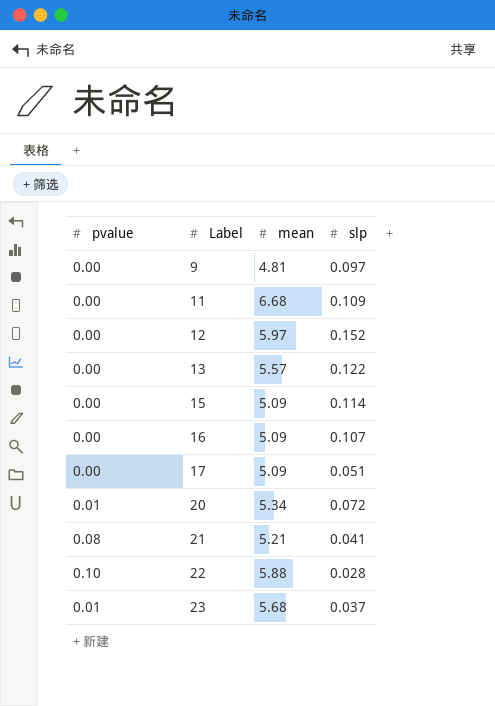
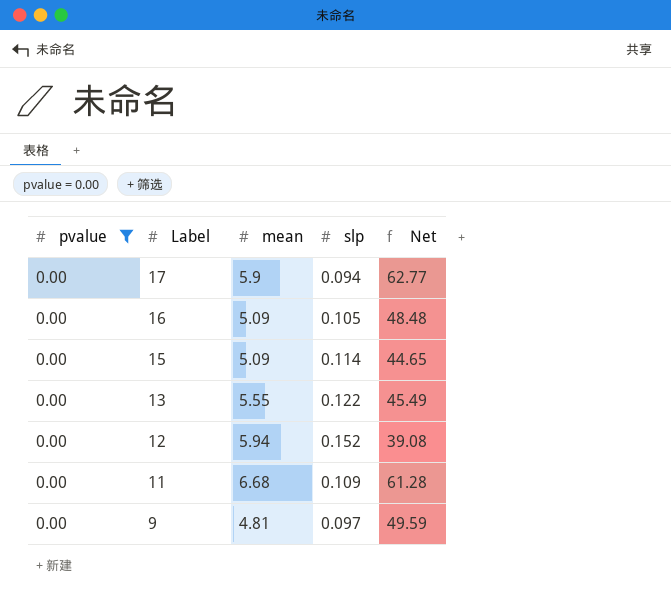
filter: none -> pvalue = 0.00
row order: Label ascending -> Label descending
column Net | formula: none -> [mean] / [slp]
17 | mean: 5.09 -> 5.9
17 | slp: 0.051 -> 0.094
16 | slp: 0.107 -> 0.105
13 | mean: 5.57 -> 5.55
12 | mean: 5.97 -> 5.94

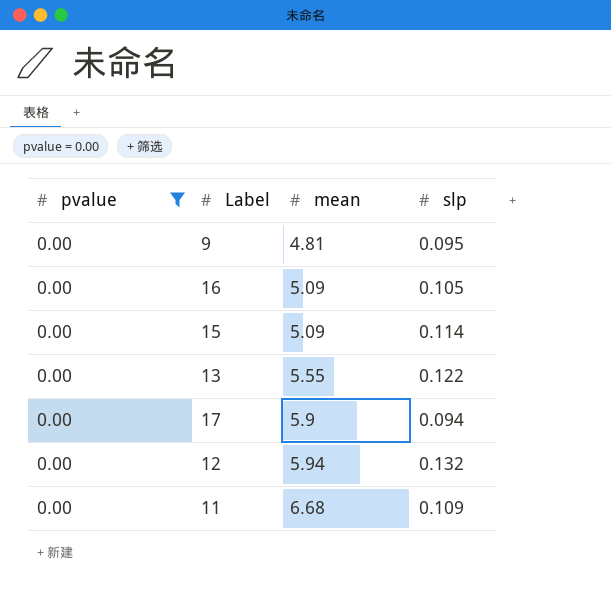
row order: Label descending -> mean ascending
column Net | formula: [mean] / [slp] -> none
9 | slp: 0.097 -> 0.095
12 | slp: 0.152 -> 0.132

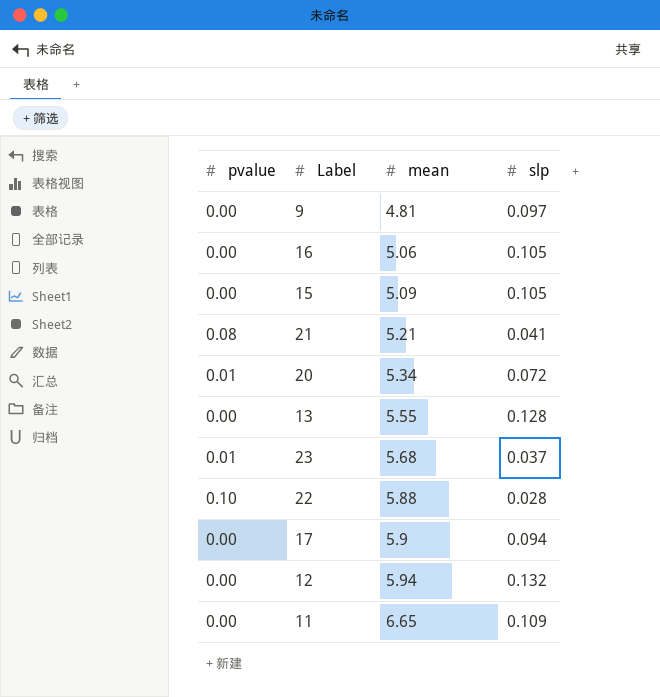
filter: pvalue = 0.00 -> none
9 | slp: 0.095 -> 0.097
16 | mean: 5.09 -> 5.06
15 | slp: 0.114 -> 0.105
13 | slp: 0.122 -> 0.128
11 | mean: 6.68 -> 6.65

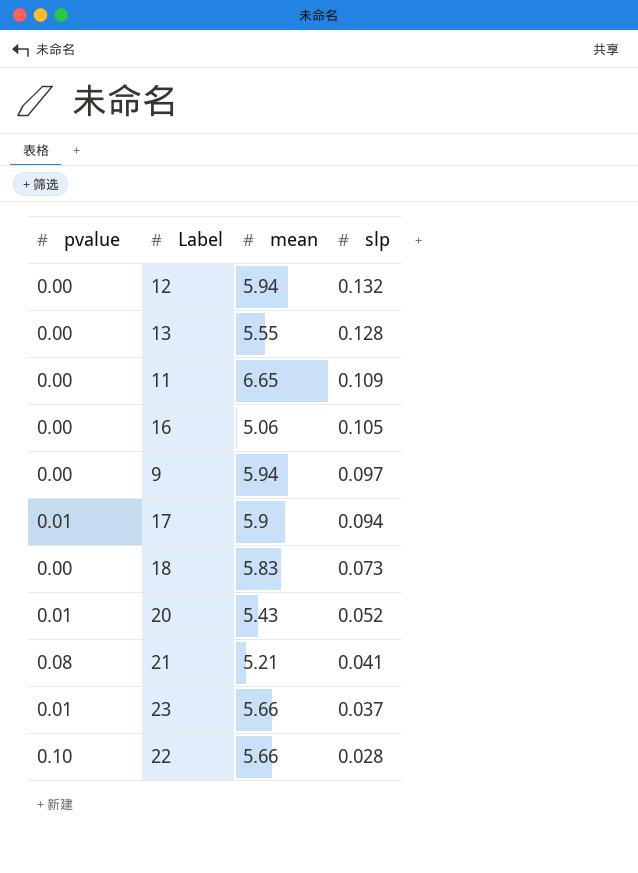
row order: mean ascending -> slp descending
row 15: 0.00 | 5.09 | 0.105 -> none
9 | mean: 4.81 -> 5.94
17 | pvalue: 0.00 -> 0.01
row 18: none -> 0.00 | 5.83 | 0.073
20 | mean: 5.34 -> 5.43
20 | slp: 0.072 -> 0.052
23 | mean: 5.68 -> 5.66
22 | mean: 5.88 -> 5.66

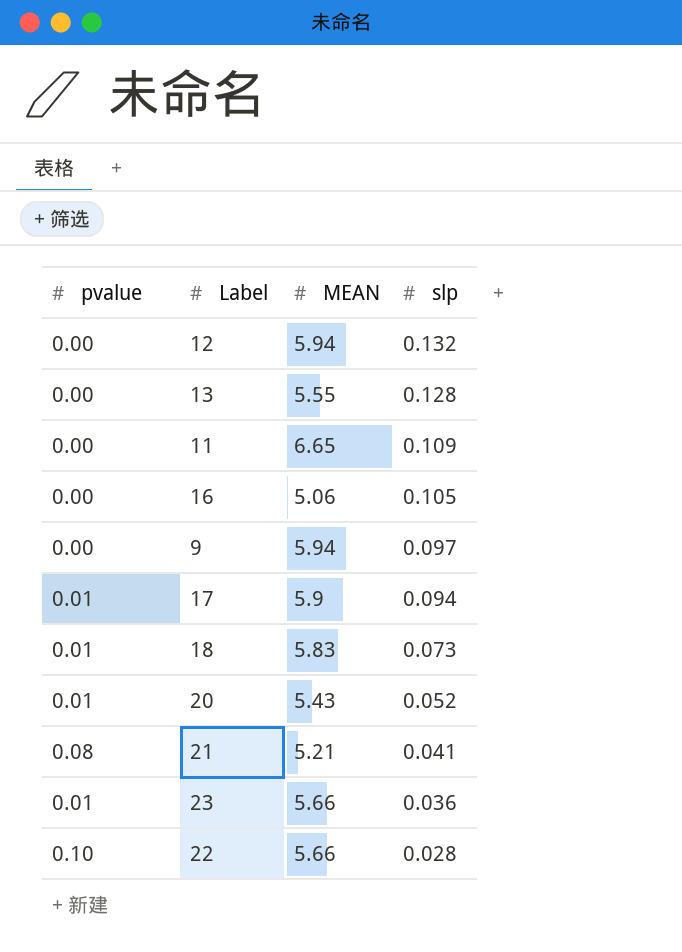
column name: mean -> MEAN
18 | pvalue: 0.00 -> 0.01
23 | slp: 0.037 -> 0.036

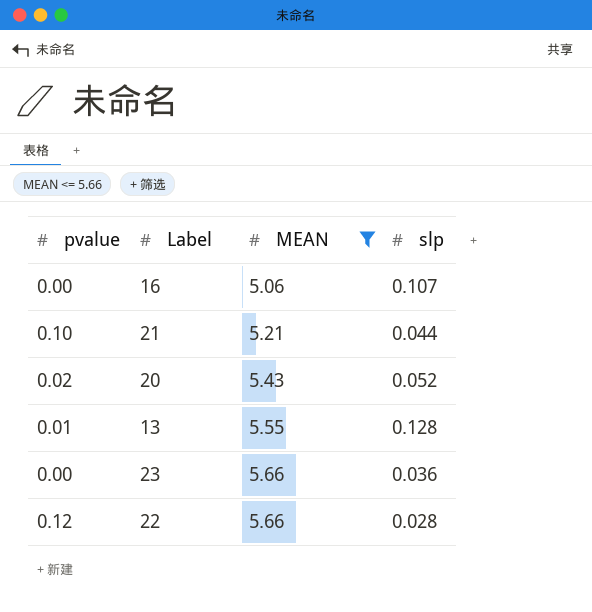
filter: none -> MEAN <= 5.66
row order: slp descending -> MEAN ascending
16 | slp: 0.105 -> 0.107
21 | pvalue: 0.08 -> 0.10
21 | slp: 0.041 -> 0.044
20 | pvalue: 0.01 -> 0.02
13 | pvalue: 0.00 -> 0.01
23 | pvalue: 0.01 -> 0.00
22 | pvalue: 0.10 -> 0.12

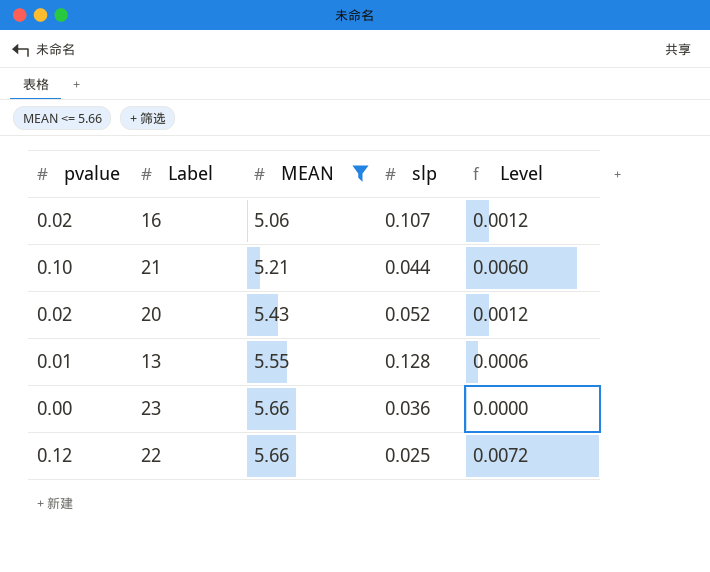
column Level | formula: none -> [pvalue] * 0.06
16 | pvalue: 0.00 -> 0.02
22 | slp: 0.028 -> 0.025

